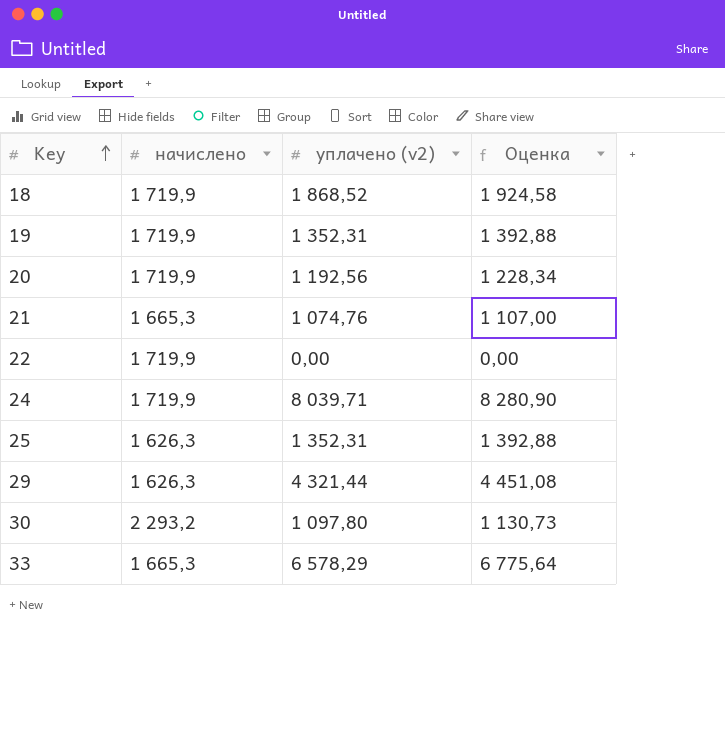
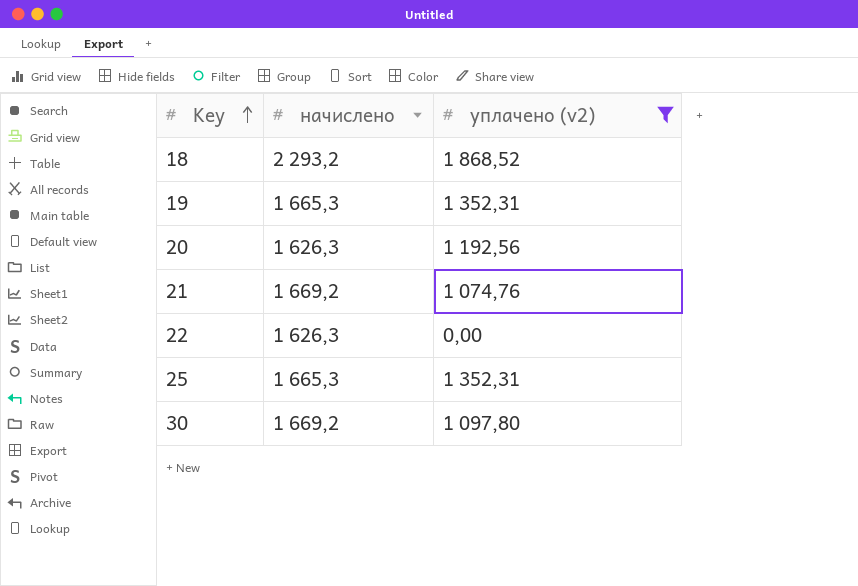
filter: none -> уплачено (v2) <= 1 868,52
column Оценка | formula: [уплачено (v2)] * 1,03 -> none
18 | начислено: 1 719,9 -> 2 293,2
19 | начислено: 1 719,9 -> 1 665,3
20 | начислено: 1 719,9 -> 1 626,3
21 | начислено: 1 665,3 -> 1 669,2
22 | начислено: 1 719,9 -> 1 626,3
25 | начислено: 1 626,3 -> 1 665,3
30 | начислено: 2 293,2 -> 1 669,2

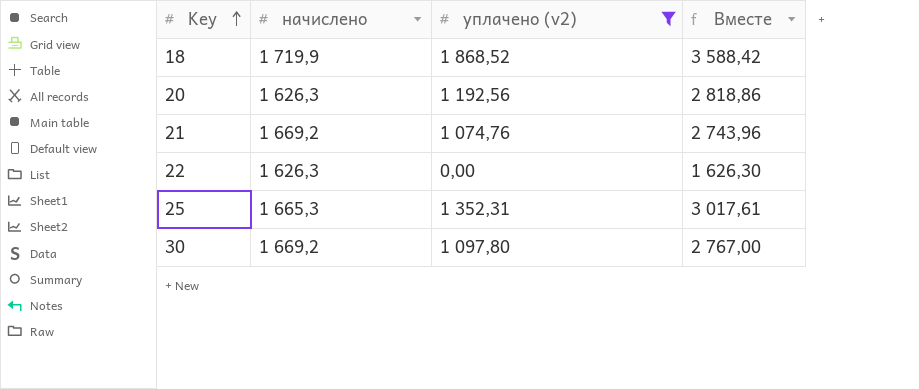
column Вместе | formula: none -> [начислено] + [уплачено (v2)]
row 19: 1 665,3 | 1 352,31 -> none
18 | начислено: 2 293,2 -> 1 719,9

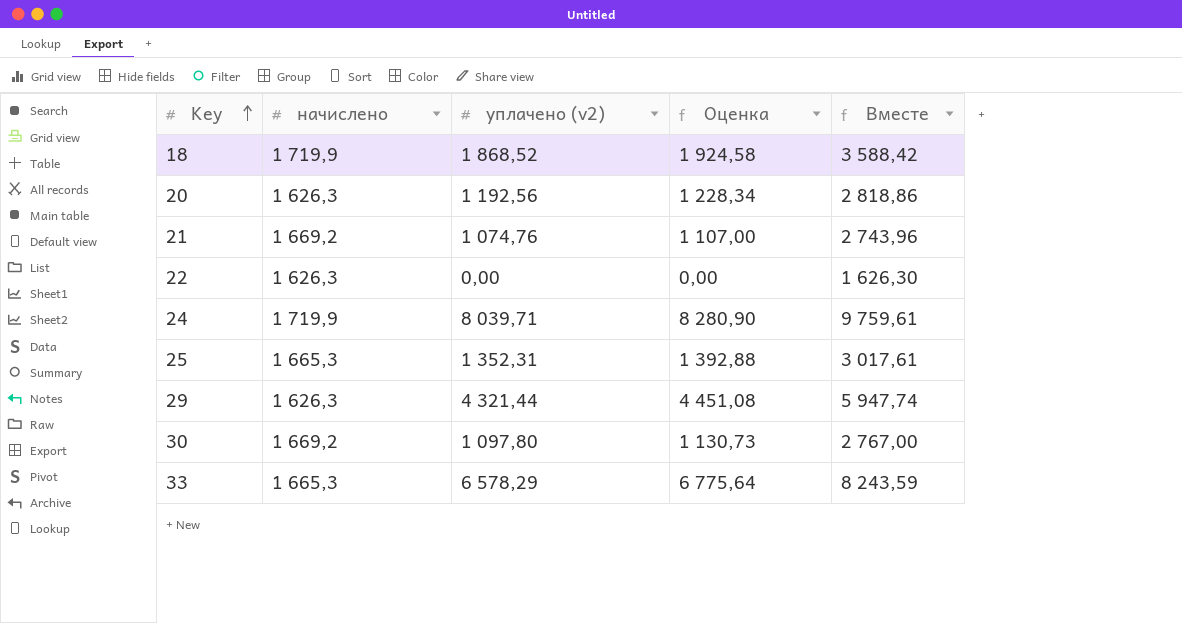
filter: уплачено (v2) <= 1 868,52 -> none
column Оценка | formula: none -> [уплачено (v2)] * 1,03

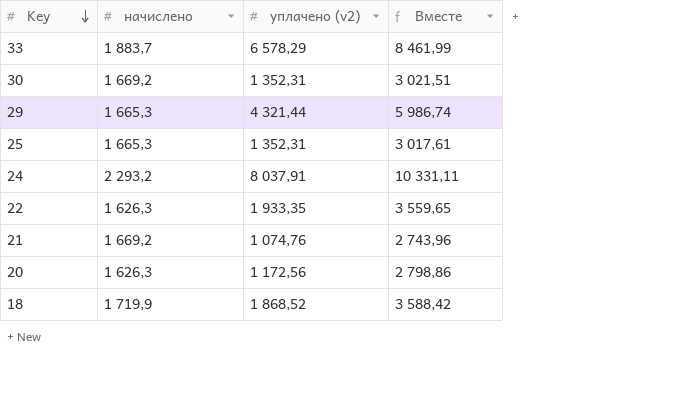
row order: Key ascending -> Key descending
column Оценка | formula: [уплачено (v2)] * 1,03 -> none
33 | начислено: 1 665,3 -> 1 883,7
33 | Вместе: 8 243,59 -> 8 461,99
30 | уплачено (v2): 1 097,80 -> 1 352,31
30 | Вместе: 2 767,00 -> 3 021,51
29 | начислено: 1 626,3 -> 1 665,3
29 | Вместе: 5 947,74 -> 5 986,74
24 | начислено: 1 719,9 -> 2 293,2
24 | уплачено (v2): 8 039,71 -> 8 037,91
24 | Вместе: 9 759,61 -> 10 331,11
22 | уплачено (v2): 0,00 -> 1 933,35
22 | Вместе: 1 626,30 -> 3 559,65
20 | уплачено (v2): 1 192,56 -> 1 172,56
20 | Вместе: 2 818,86 -> 2 798,86

